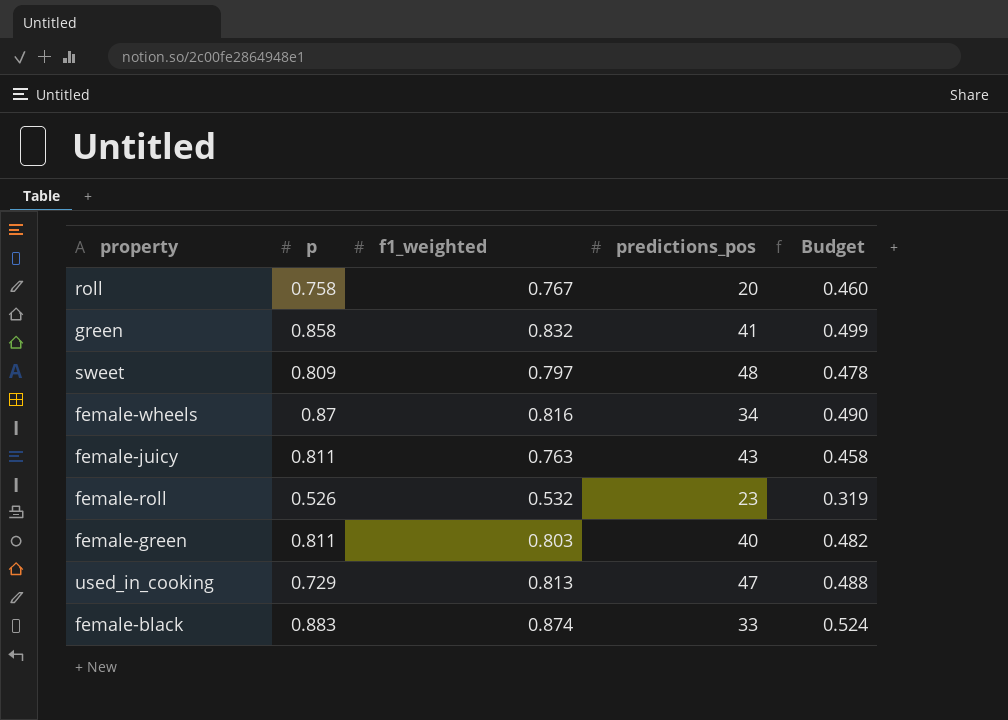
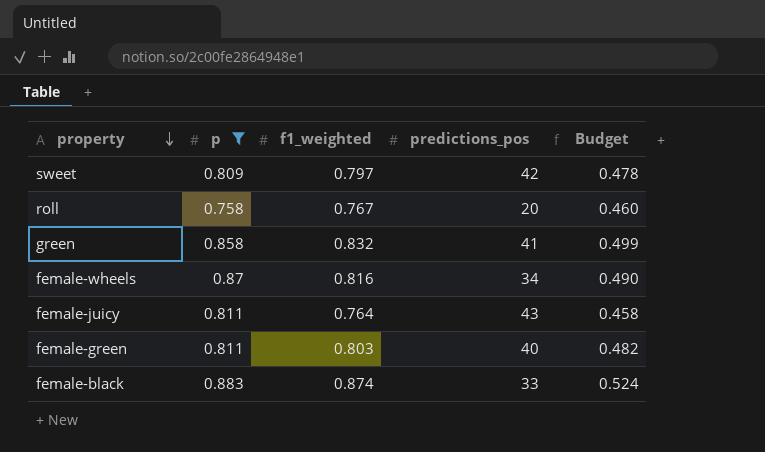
filter: none -> p >= 0.758
row order: none -> property descending
sweet | predictions_pos: 48 -> 42
female-juicy | f1_weighted: 0.763 -> 0.764

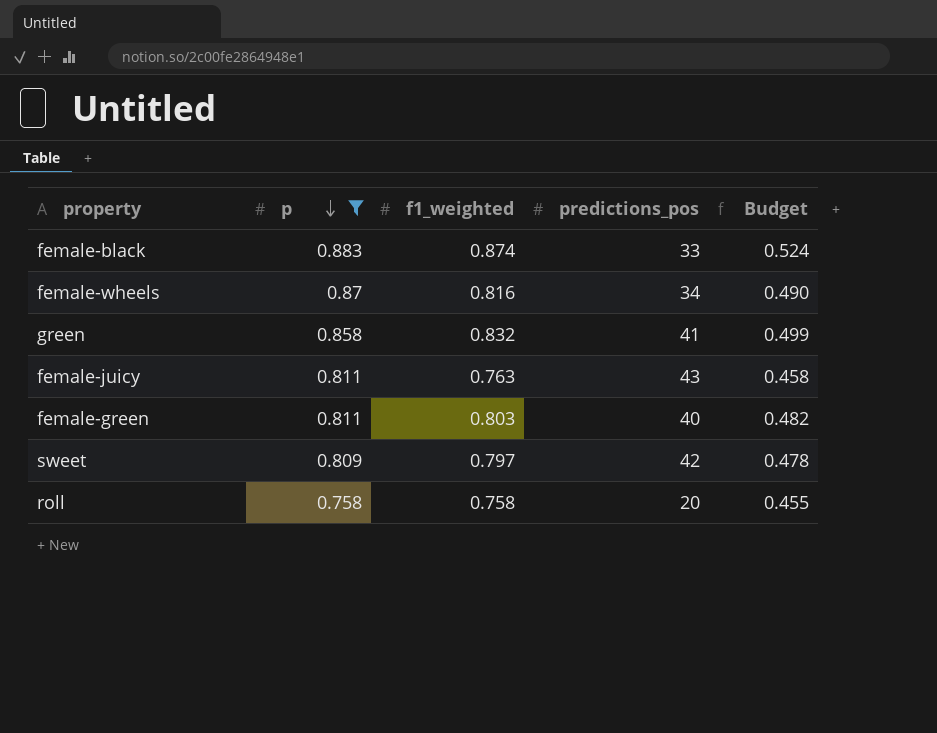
row order: property descending -> p descending
female-juicy | f1_weighted: 0.764 -> 0.763
roll | f1_weighted: 0.767 -> 0.758
roll | Budget: 0.460 -> 0.455

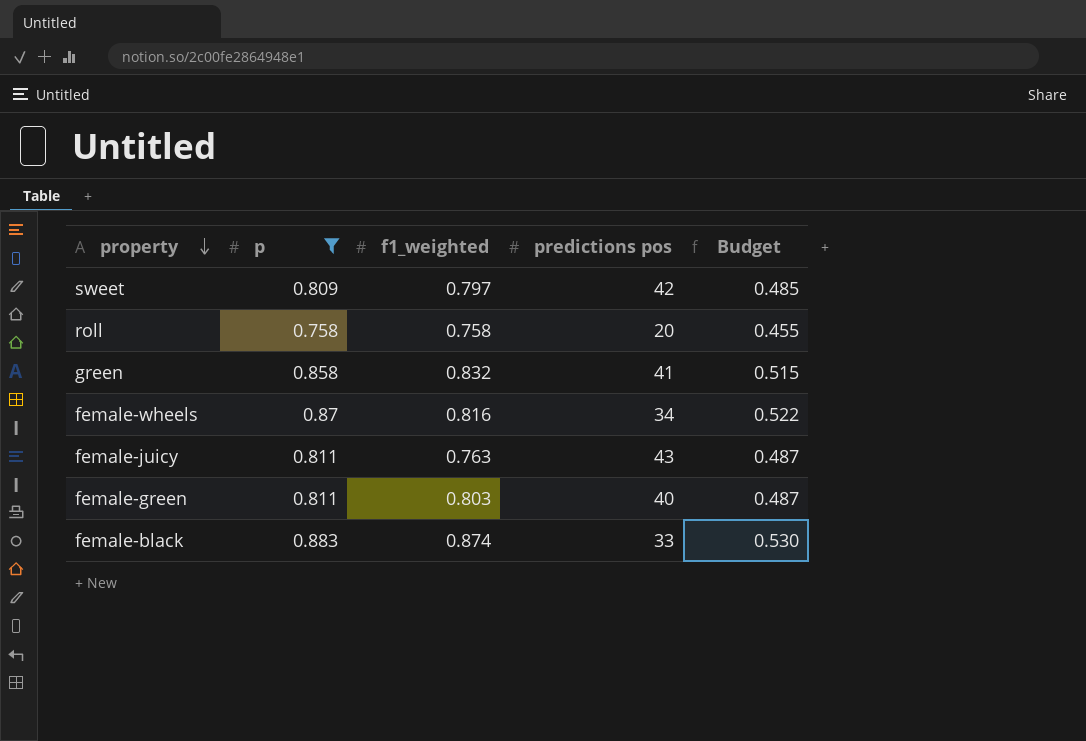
row order: p descending -> property descending
column name: predictions_pos -> predictions pos
column Budget | formula: [f1_weighted] * 0.6 -> [p] * 0.6

